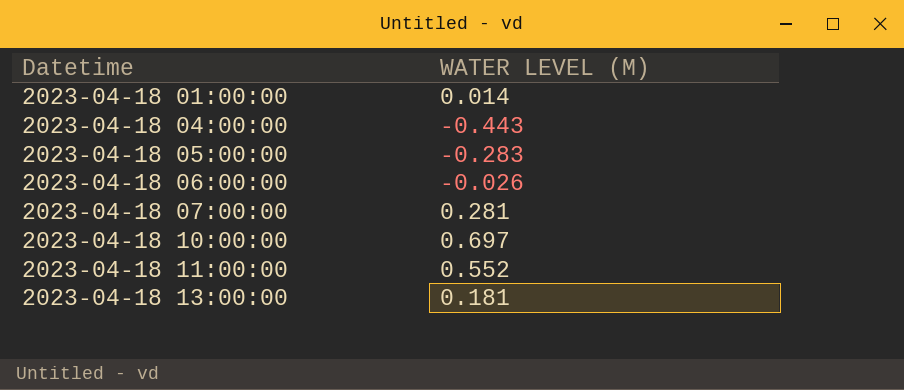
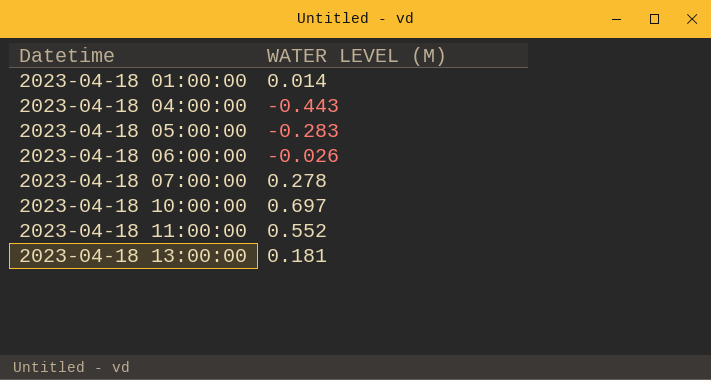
2023-04-18 07:00:00 | WATER LEVEL (M): 0.281 -> 0.278

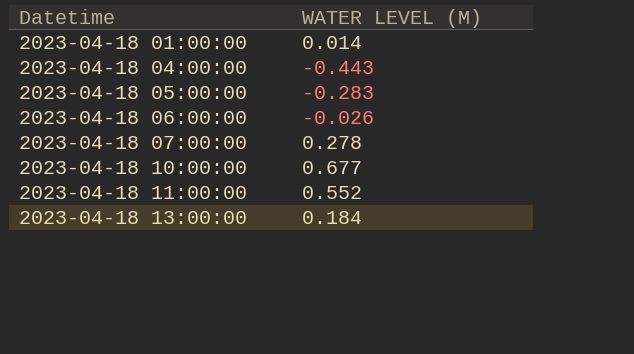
2023-04-18 10:00:00 | WATER LEVEL (M): 0.697 -> 0.677
2023-04-18 13:00:00 | WATER LEVEL (M): 0.181 -> 0.184

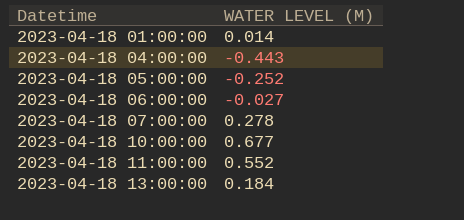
2023-04-18 05:00:00 | WATER LEVEL (M): -0.283 -> -0.252
2023-04-18 06:00:00 | WATER LEVEL (M): -0.026 -> -0.027

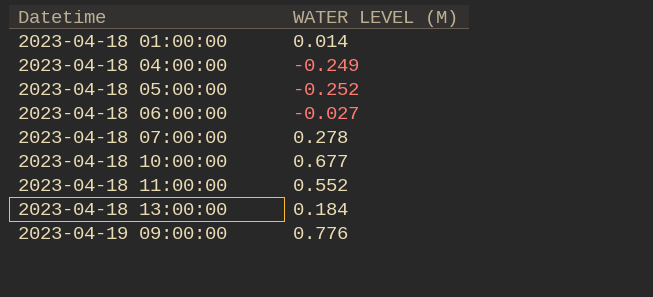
2023-04-18 04:00:00 | WATER LEVEL (M): -0.443 -> -0.249
row 2023-04-19 09:00:00: none -> 0.776

